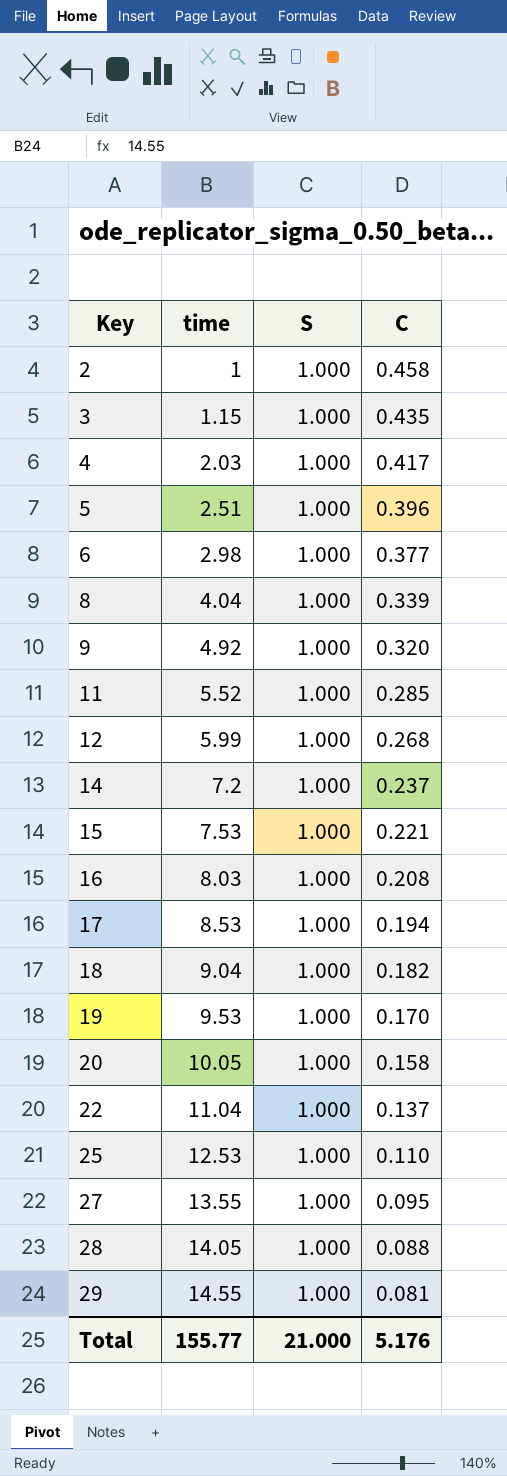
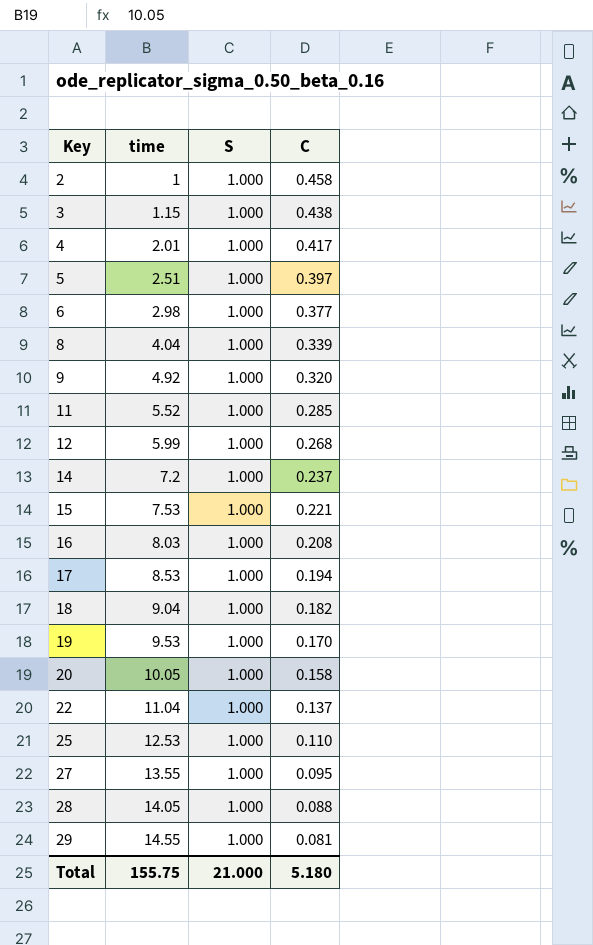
3 | C: 0.435 -> 0.438
4 | time: 2.03 -> 2.01
5 | C: 0.396 -> 0.397
Total | time: 155.77 -> 155.75
Total | C: 5.176 -> 5.180

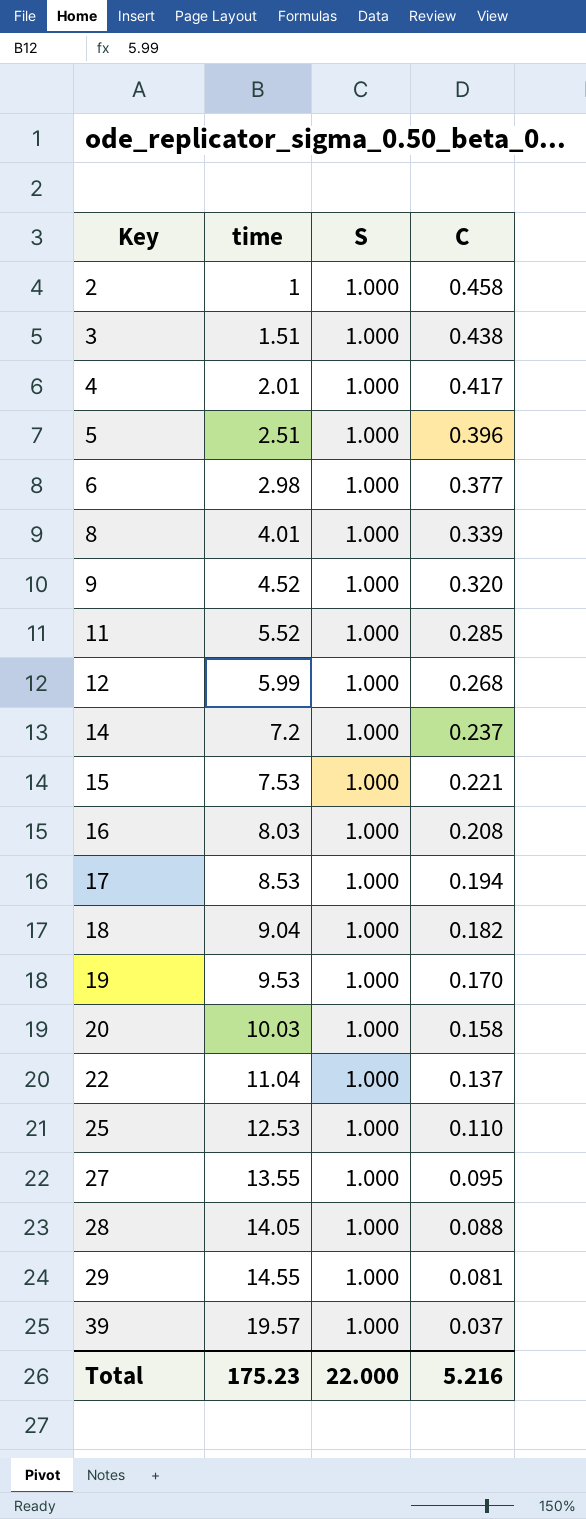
3 | time: 1.15 -> 1.51
5 | C: 0.397 -> 0.396
8 | time: 4.04 -> 4.01
9 | time: 4.92 -> 4.52
20 | time: 10.05 -> 10.03
row 39: none -> 19.57 | 1.000 | 0.037
Total | time: 155.75 -> 175.23
Total | S: 21.000 -> 22.000
Total | C: 5.180 -> 5.216

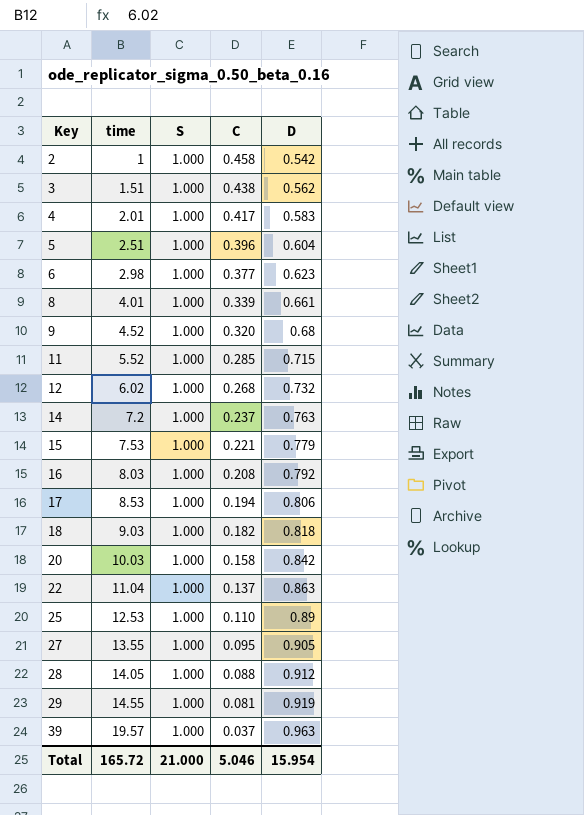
column D | formula: none -> [S] - [C]
row 19: 9.53 | 1.000 | 0.170 -> none
12 | time: 5.99 -> 6.02
18 | time: 9.04 -> 9.03
Total | time: 175.23 -> 165.72
Total | S: 22.000 -> 21.000
Total | C: 5.216 -> 5.046

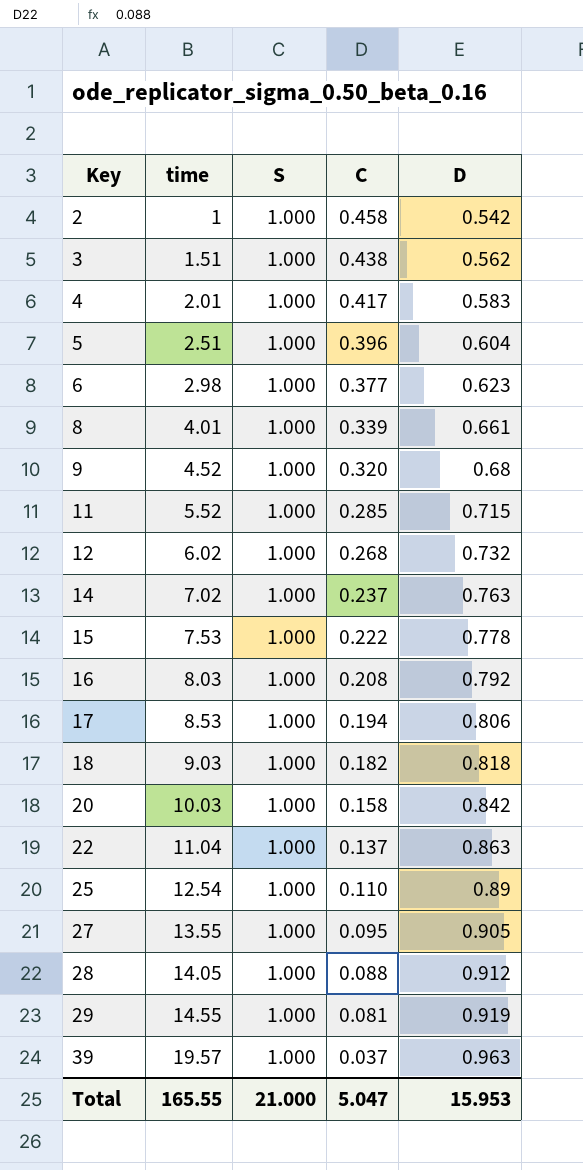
14 | time: 7.2 -> 7.02
15 | C: 0.221 -> 0.222
15 | D: 0.779 -> 0.778
25 | time: 12.53 -> 12.54
Total | time: 165.72 -> 165.55
Total | C: 5.046 -> 5.047
Total | D: 15.954 -> 15.953

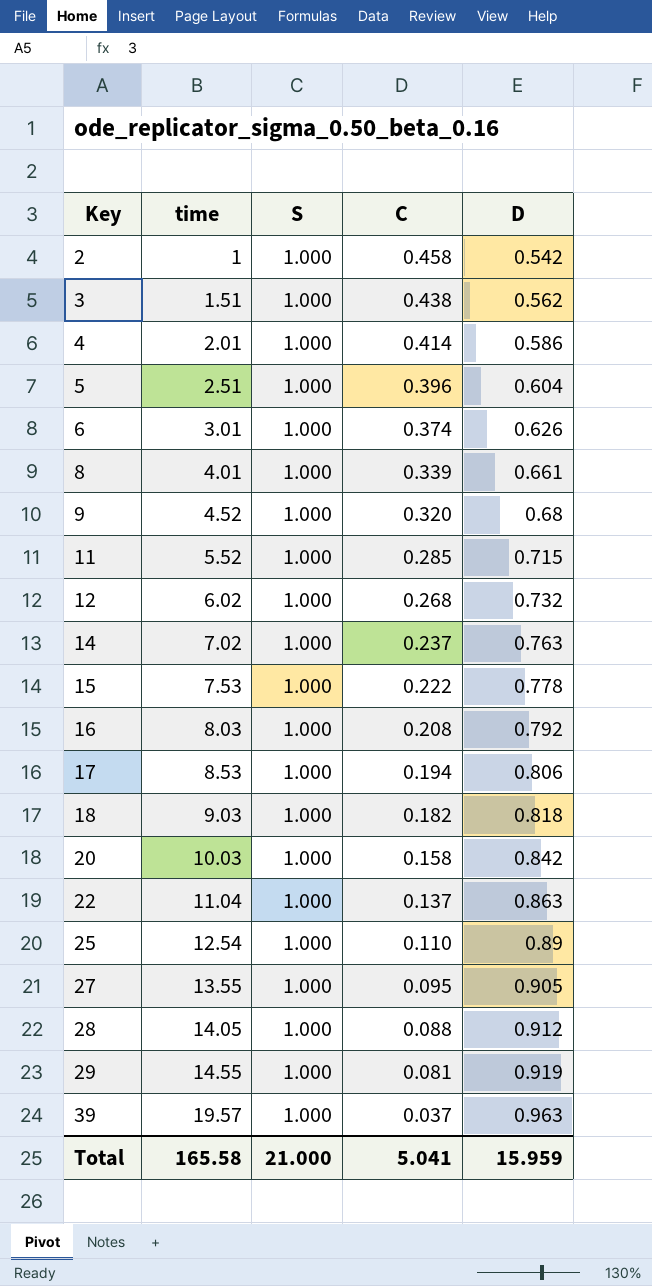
4 | C: 0.417 -> 0.414
4 | D: 0.583 -> 0.586
6 | time: 2.98 -> 3.01
6 | C: 0.377 -> 0.374
6 | D: 0.623 -> 0.626
Total | time: 165.55 -> 165.58
Total | C: 5.047 -> 5.041
Total | D: 15.953 -> 15.959

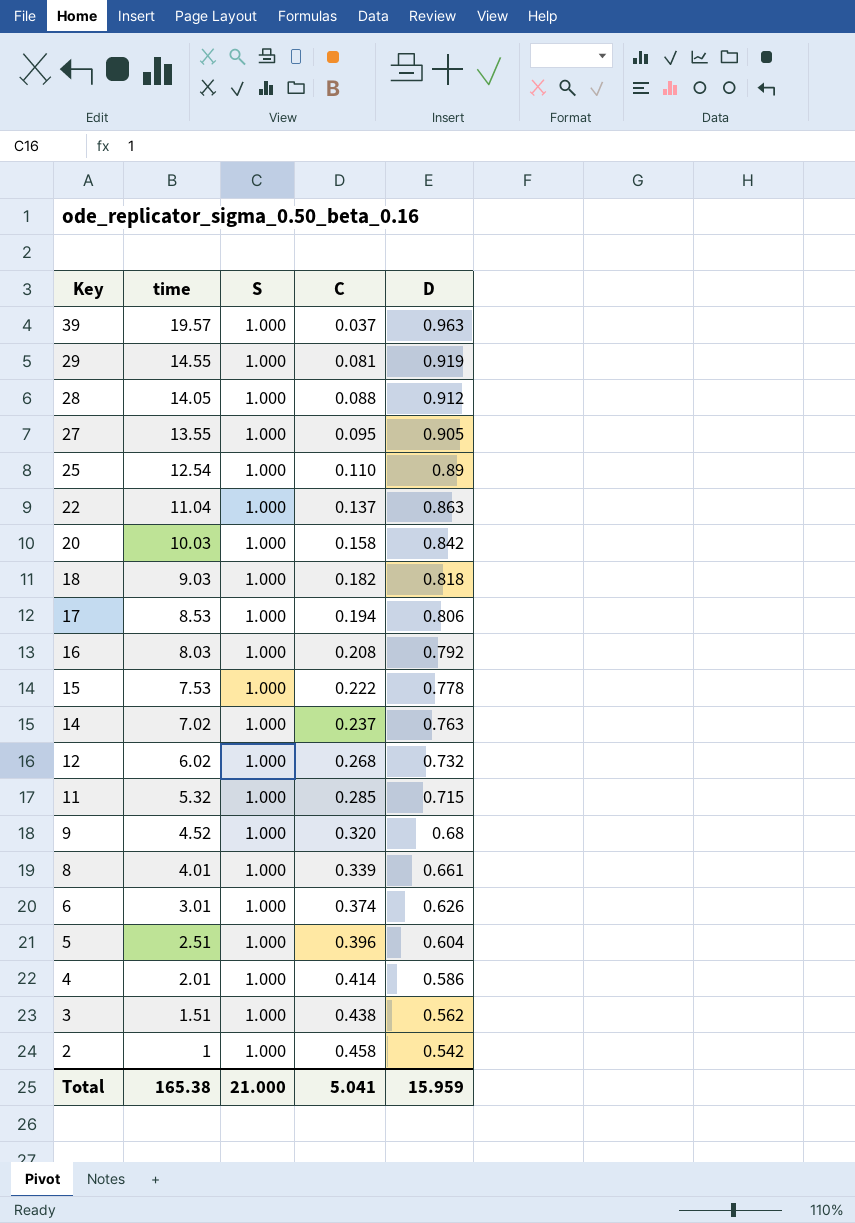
row order: Key ascending -> Key descending
11 | time: 5.52 -> 5.32
Total | time: 165.58 -> 165.38

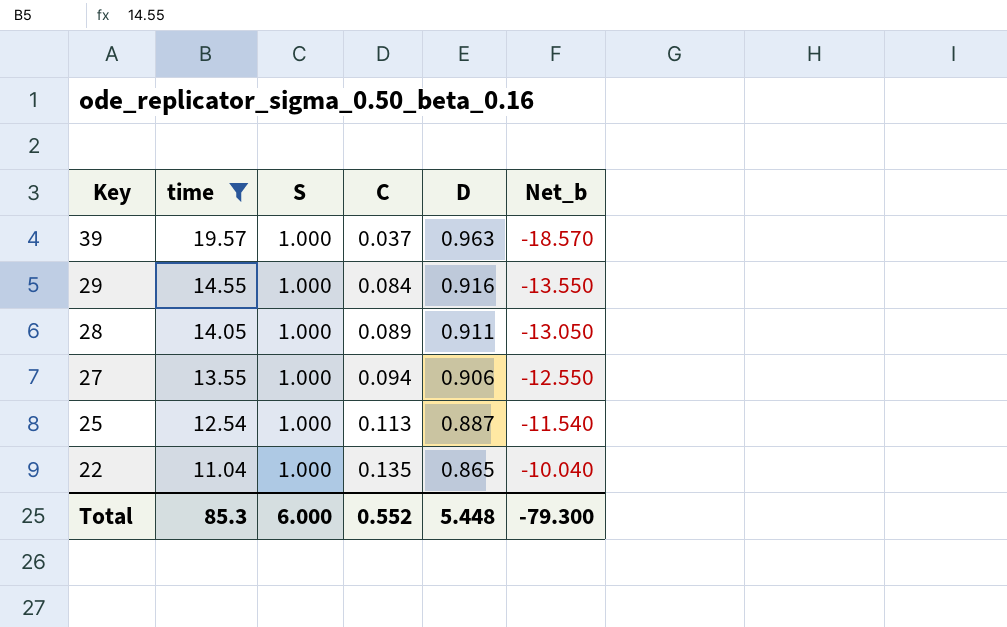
filter: none -> time >= 11.04
column Net_b | formula: none -> [S] - [time]
29 | C: 0.081 -> 0.084
29 | D: 0.919 -> 0.916
28 | C: 0.088 -> 0.089
28 | D: 0.912 -> 0.911
27 | C: 0.095 -> 0.094
27 | D: 0.905 -> 0.906
25 | C: 0.110 -> 0.113
25 | D: 0.89 -> 0.887
22 | C: 0.137 -> 0.135
22 | D: 0.863 -> 0.865
Total | time: 165.38 -> 85.3
Total | S: 21.000 -> 6.000
Total | C: 5.041 -> 0.552
Total | D: 15.959 -> 5.448

